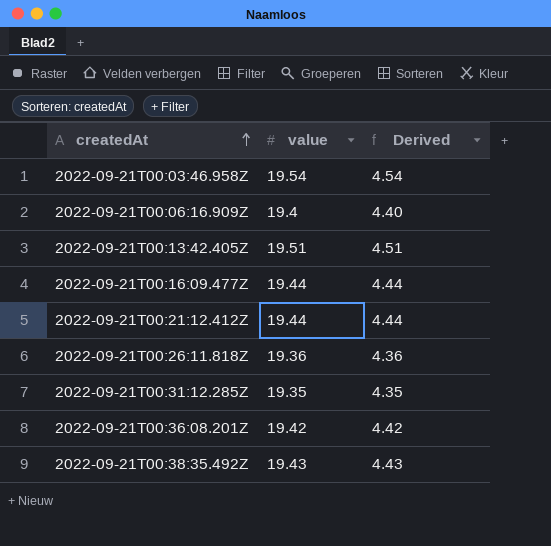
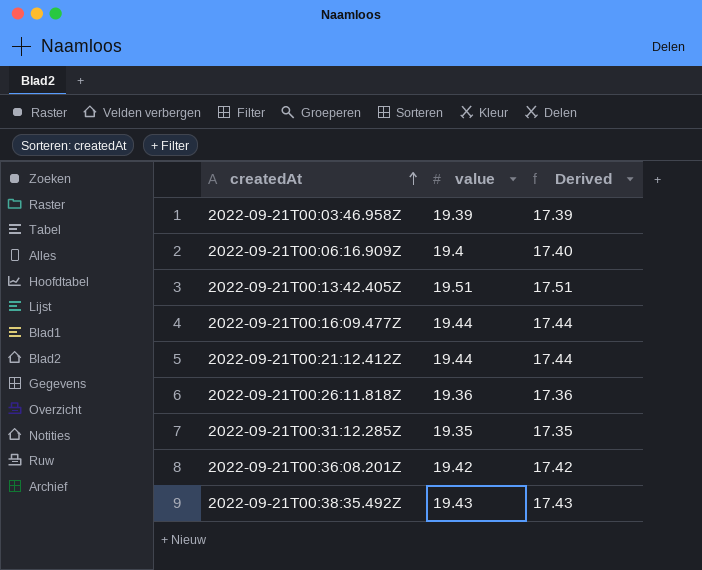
column Derived | formula: [value] - 15 -> [value] - 2
2022-09-21T00:03:46.958Z | value: 19.54 -> 19.39

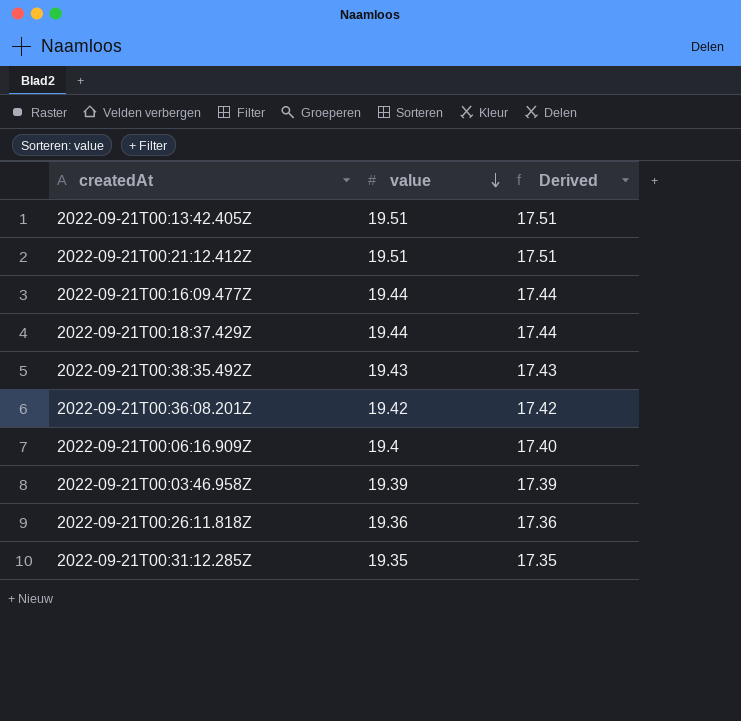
row order: createdAt ascending -> value descending
2022-09-21T00:21:12.412Z | value: 19.44 -> 19.51
2022-09-21T00:21:12.412Z | Derived: 17.44 -> 17.51
row 2022-09-21T00:18:37.429Z: none -> 19.44 | 17.44

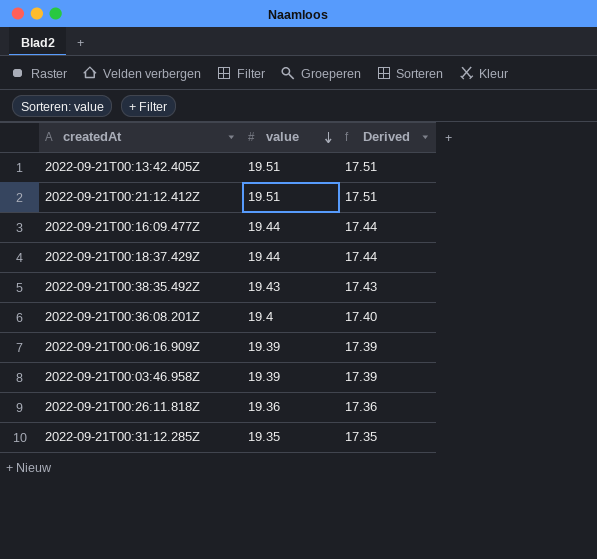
2022-09-21T00:36:08.201Z | value: 19.42 -> 19.4
2022-09-21T00:36:08.201Z | Derived: 17.42 -> 17.40
2022-09-21T00:06:16.909Z | value: 19.4 -> 19.39
2022-09-21T00:06:16.909Z | Derived: 17.40 -> 17.39

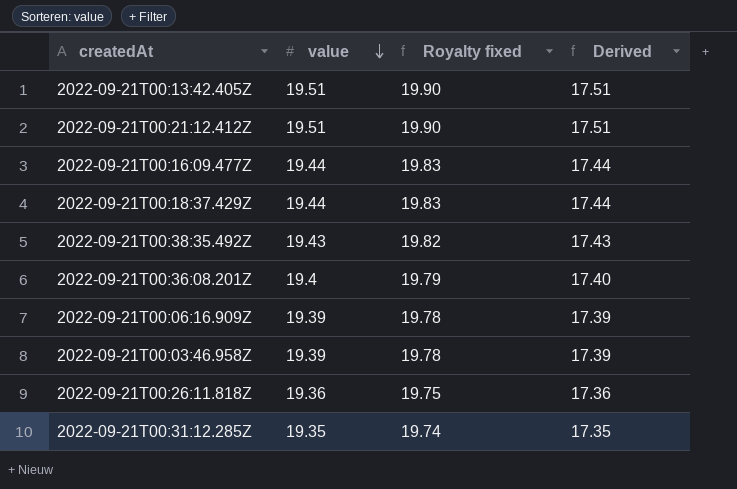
column Royalty fixed | formula: none -> [value] * 1.02

